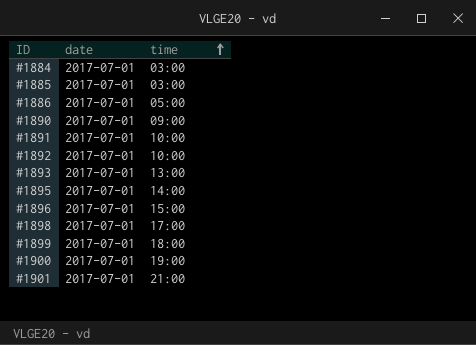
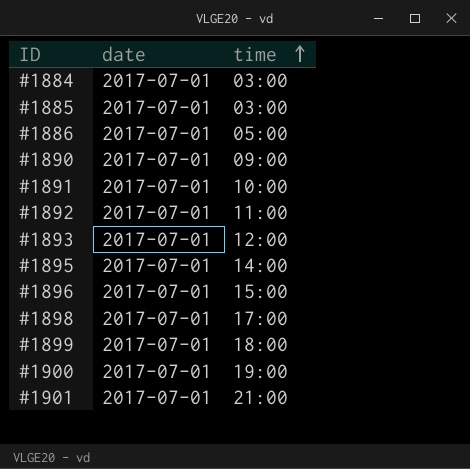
#1892 | time: 10:00 -> 11:00
#1893 | time: 13:00 -> 12:00

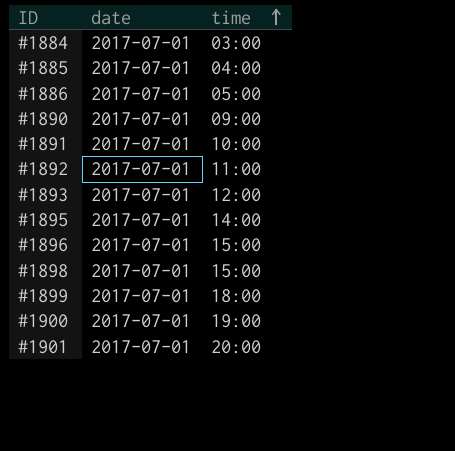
#1885 | time: 03:00 -> 04:00
#1898 | time: 17:00 -> 15:00
#1901 | time: 21:00 -> 20:00

